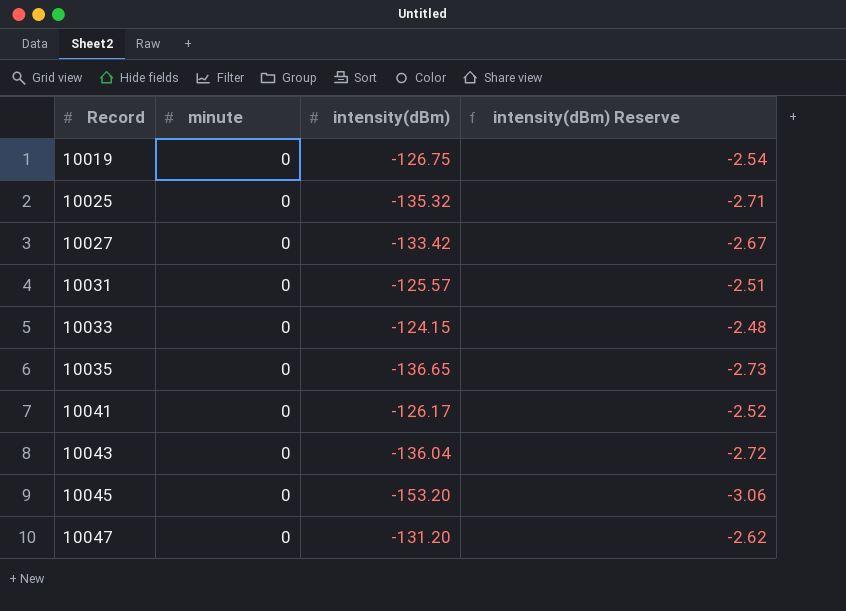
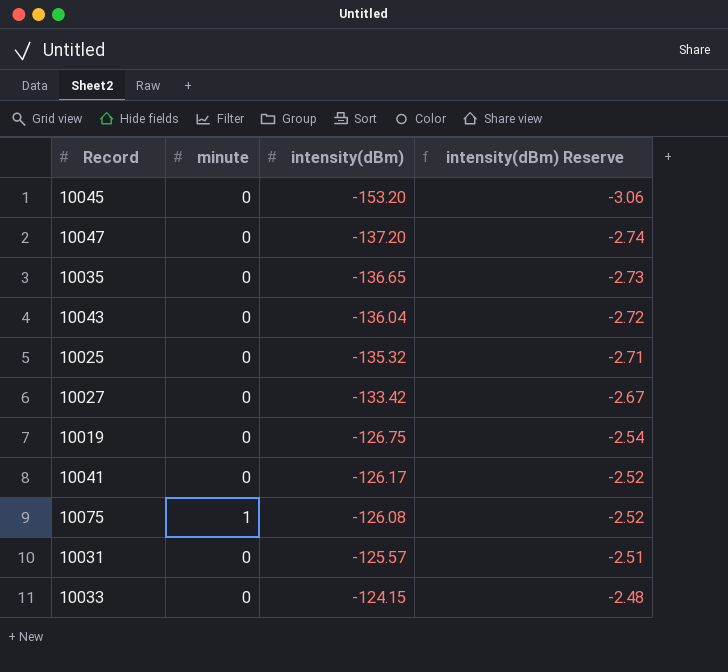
row order: Record ascending -> intensity(dBm) ascending
10047 | intensity(dBm): -131.20 -> -137.20
10047 | intensity(dBm) Reserve: -2.62 -> -2.74
row 10075: none -> 1 | -126.08 | -2.52

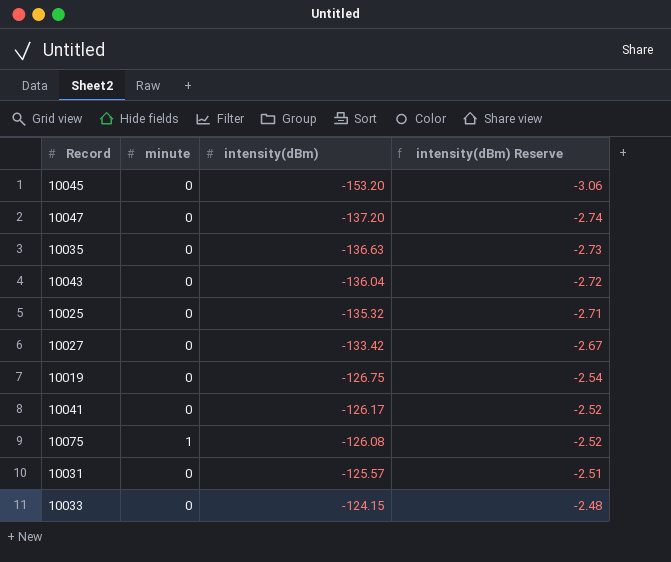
10035 | intensity(dBm): -136.65 -> -136.63

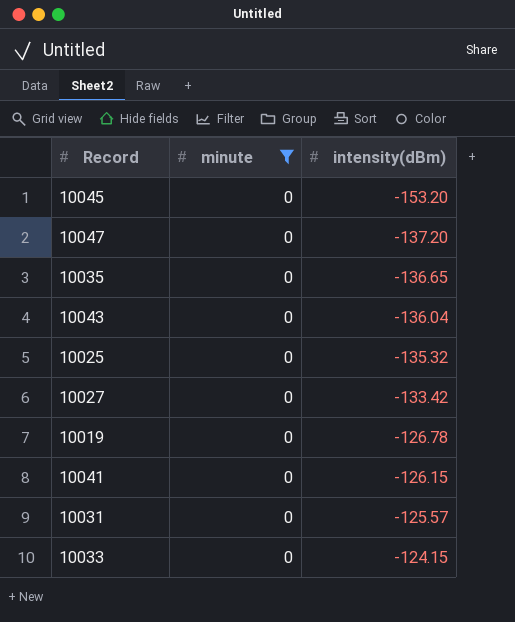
filter: none -> minute = 0
column intensity(dBm) Reserve | formula: [intensity(dBm)] * 0.02 -> none
10035 | intensity(dBm): -136.63 -> -136.65
10019 | intensity(dBm): -126.75 -> -126.78
10041 | intensity(dBm): -126.17 -> -126.15

